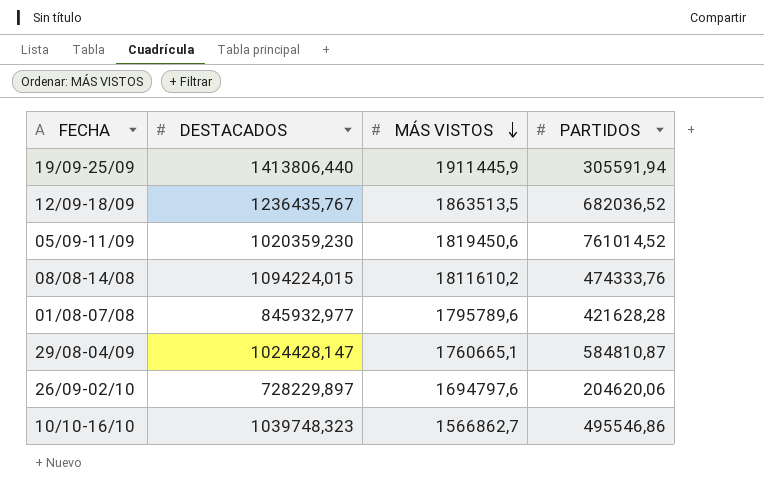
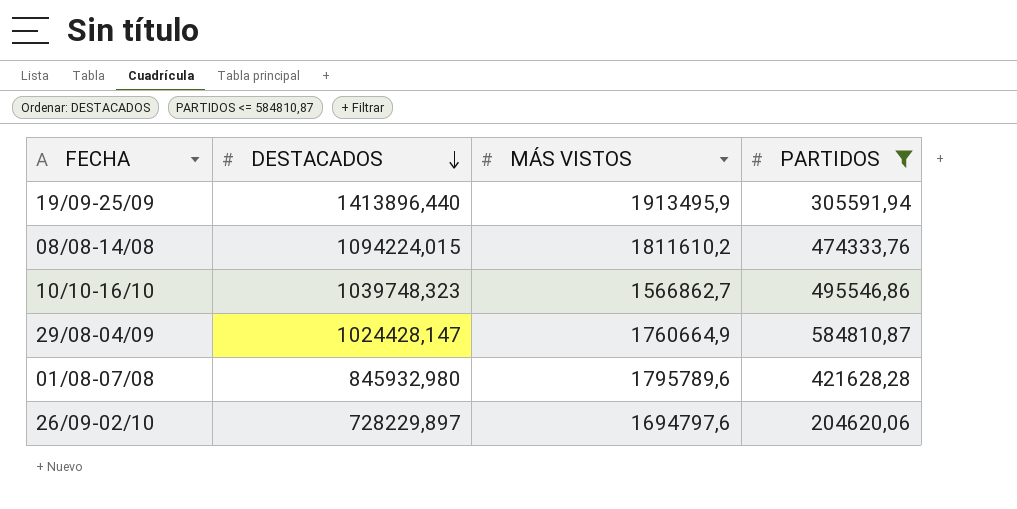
filter: none -> PARTIDOS <= 584810,87
row order: MÁS VISTOS descending -> DESTACADOS descending
19/09-25/09 | DESTACADOS: 1413806,440 -> 1413896,440
19/09-25/09 | MÁS VISTOS: 1911445,9 -> 1913495,9
29/08-04/09 | MÁS VISTOS: 1760665,1 -> 1760664,9
01/08-07/08 | DESTACADOS: 845932,977 -> 845932,980

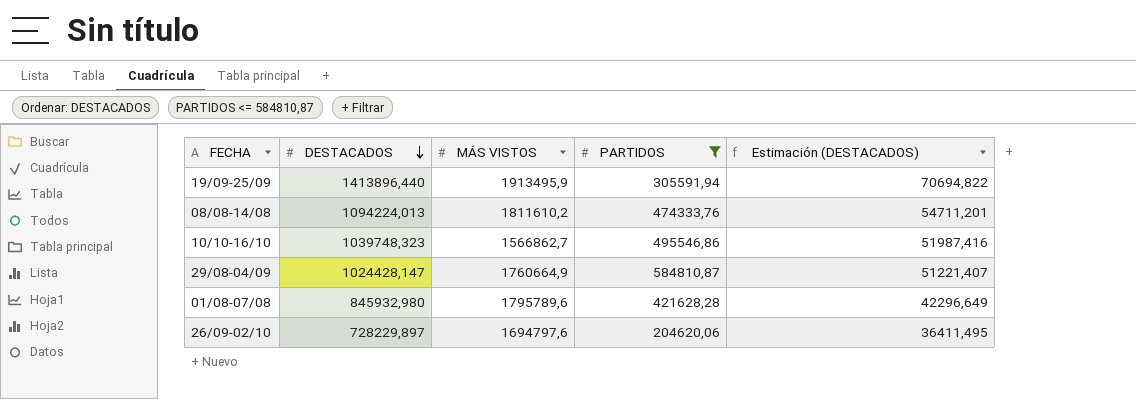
column Estimación (DESTACADOS) | formula: none -> [DESTACADOS] * 0,05
08/08-14/08 | DESTACADOS: 1094224,015 -> 1094224,013

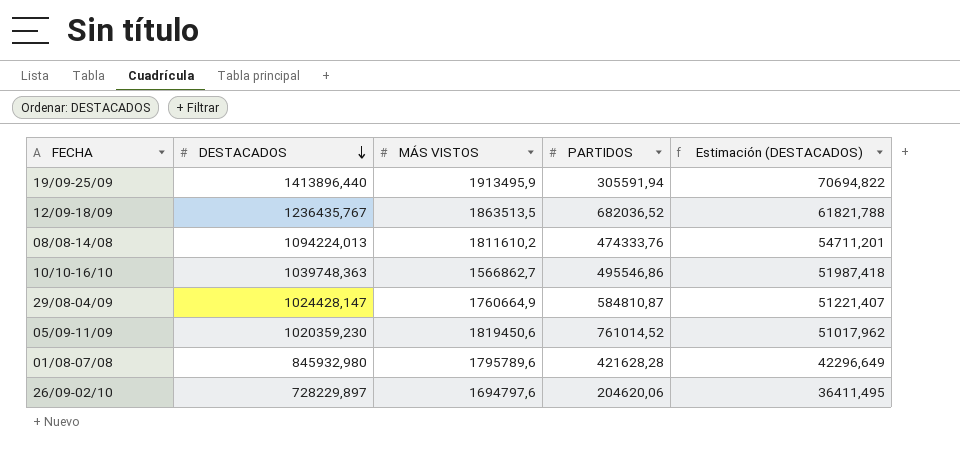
filter: PARTIDOS <= 584810,87 -> none
10/10-16/10 | DESTACADOS: 1039748,323 -> 1039748,363
10/10-16/10 | Estimación (DESTACADOS): 51987,416 -> 51987,418

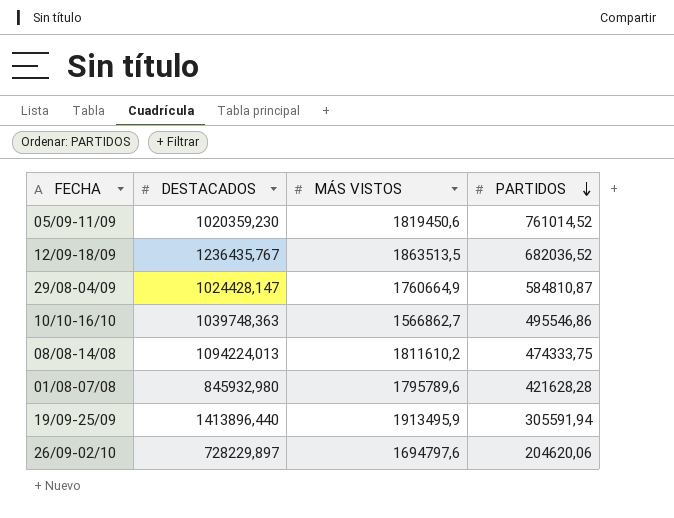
row order: DESTACADOS descending -> PARTIDOS descending
column Estimación (DESTACADOS) | formula: [DESTACADOS] * 0,05 -> none
08/08-14/08 | PARTIDOS: 474333,76 -> 474333,75

